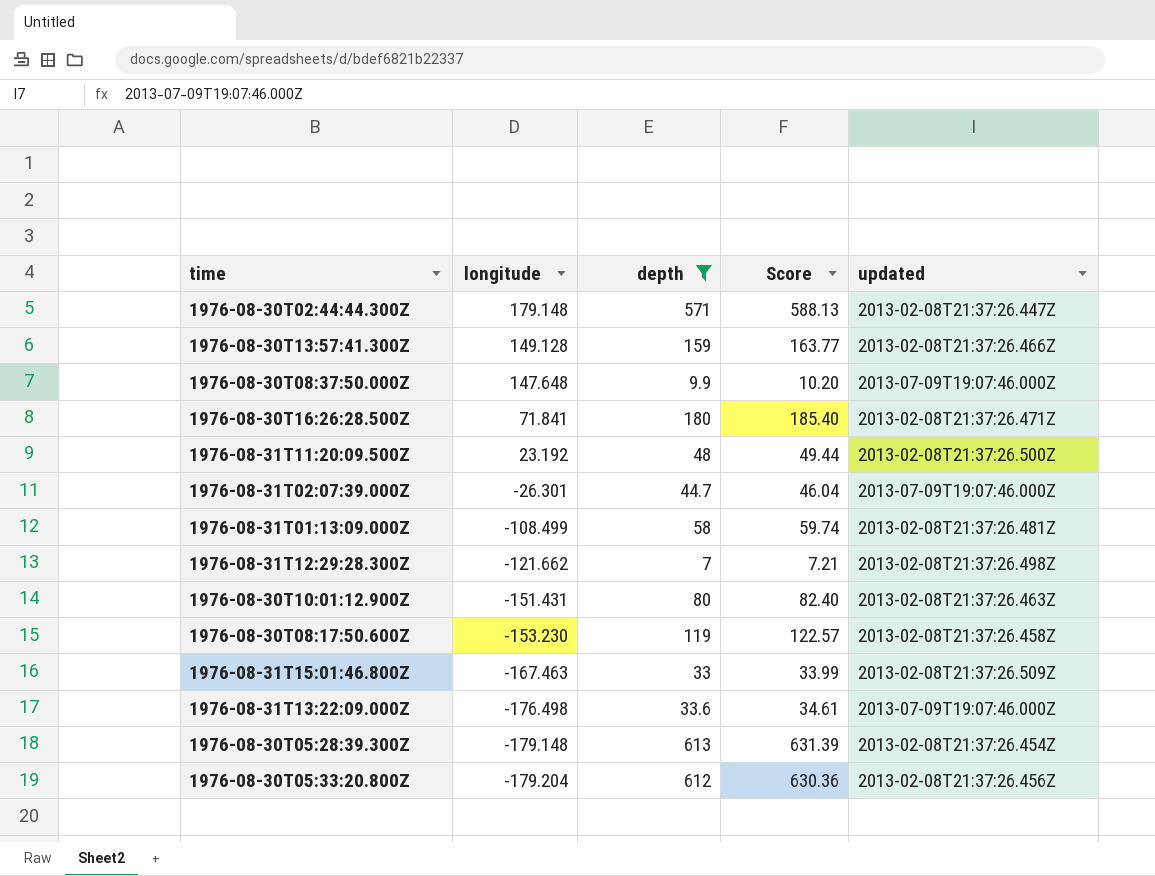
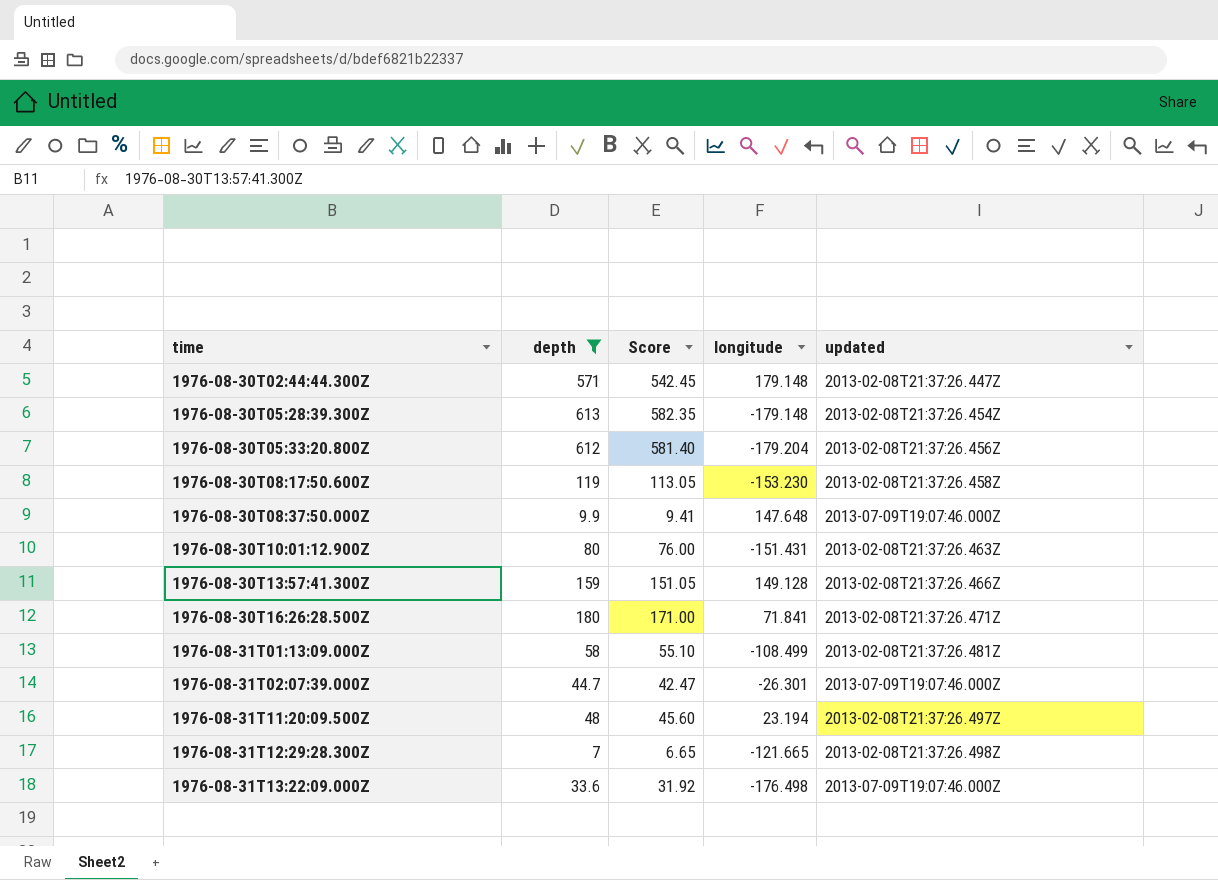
row order: longitude descending -> time ascending
column Score | formula: [depth] * 1.03 -> [depth] * 0.95
column longitude | position: 2 -> 4
row 1976-08-31T15:01:46.800Z: -167.463 | 33 | 33.99 | 2013-02-08T21:37:26.509Z -> none
1976-08-31T11:20:09.500Z | longitude: 23.192 -> 23.194
1976-08-31T11:20:09.500Z | updated: 2013-02-08T21:37:26.500Z -> 2013-02-08T21:37:26.497Z
1976-08-31T12:29:28.300Z | longitude: -121.662 -> -121.665

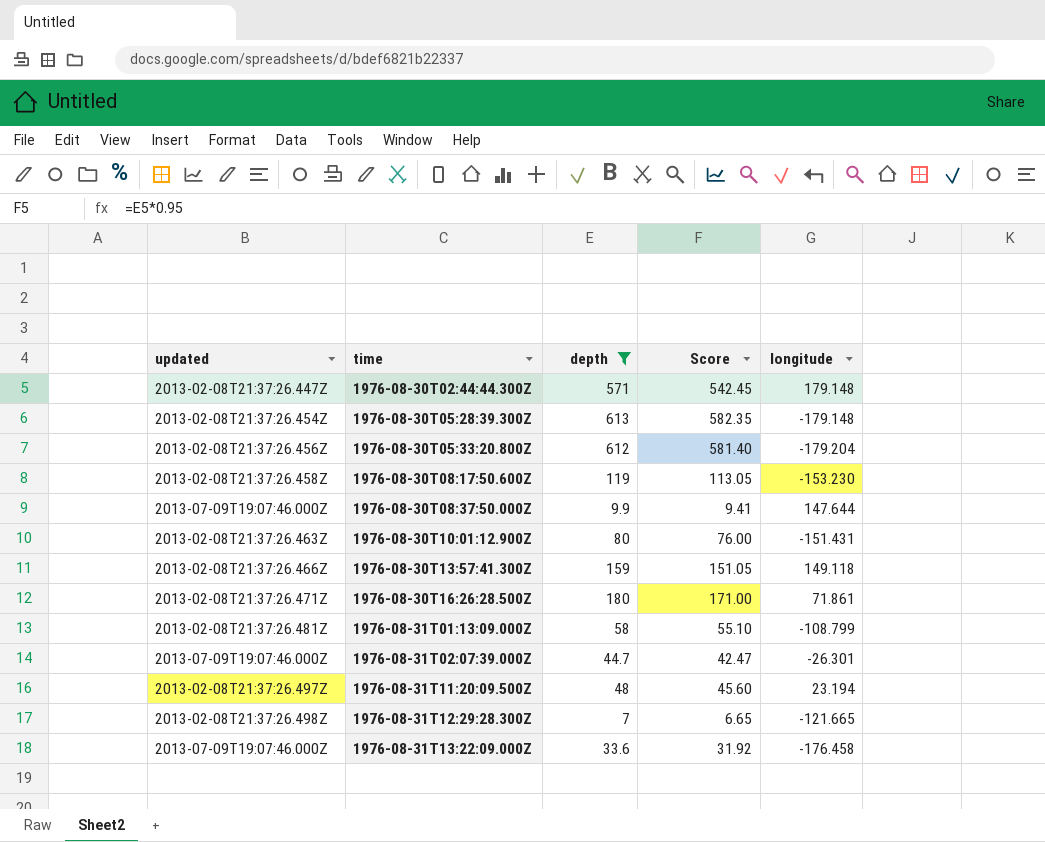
column updated | position: 5 -> 1
1976-08-30T08:37:50.000Z | longitude: 147.648 -> 147.644
1976-08-30T13:57:41.300Z | longitude: 149.128 -> 149.118
1976-08-30T16:26:28.500Z | longitude: 71.841 -> 71.861
1976-08-31T01:13:09.000Z | longitude: -108.499 -> -108.799
1976-08-31T13:22:09.000Z | longitude: -176.498 -> -176.458

